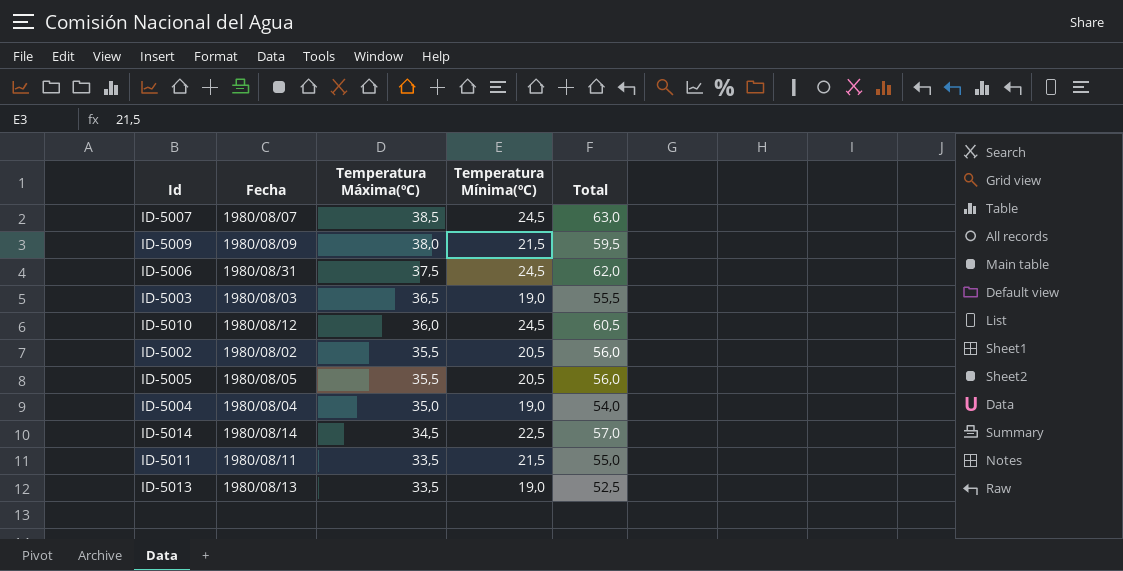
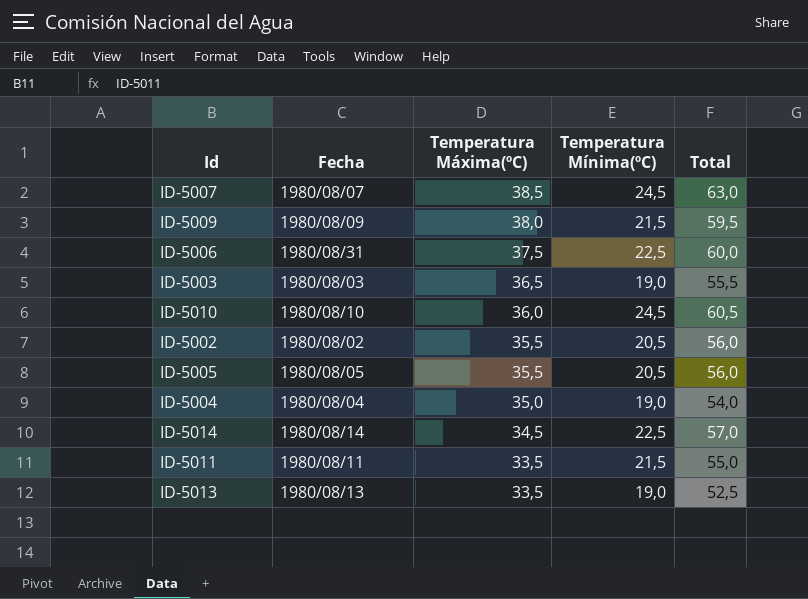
ID-5006 | Temperatura Mínima(ºC): 24,5 -> 22,5
ID-5006 | Total: 62,0 -> 60,0
ID-5010 | Fecha: 1980/08/12 -> 1980/08/10

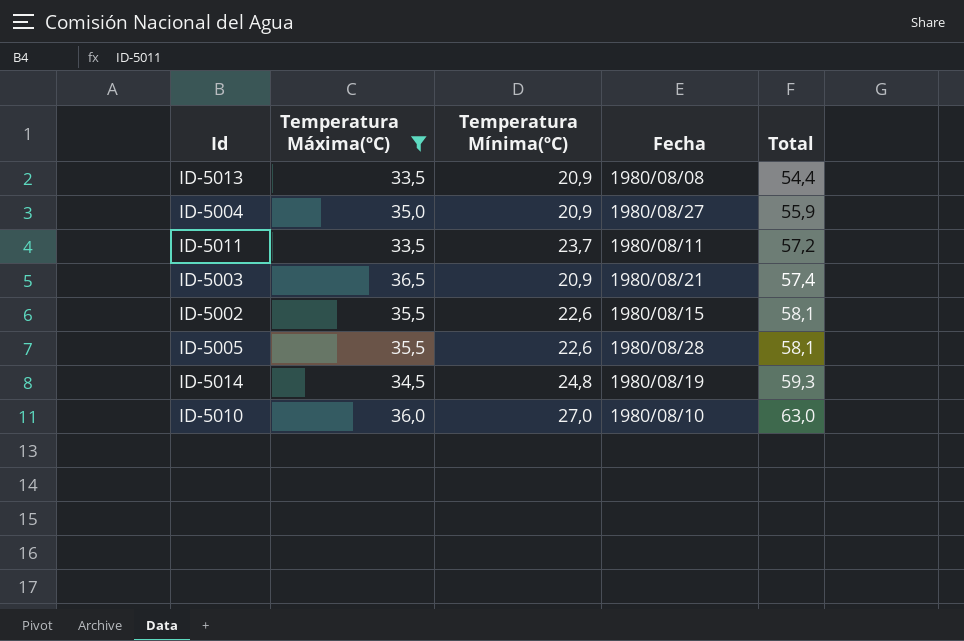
filter: none -> Temperatura Máxima(ºC) <= 36,5
row order: Temperatura Máxima(ºC) descending -> Total ascending
column Fecha | position: 2 -> 4
ID-5013 | Temperatura Mínima(ºC): 19,0 -> 20,9
ID-5013 | Fecha: 1980/08/13 -> 1980/08/08
ID-5013 | Total: 52,5 -> 54,4
ID-5004 | Temperatura Mínima(ºC): 19,0 -> 20,9
ID-5004 | Fecha: 1980/08/04 -> 1980/08/27
ID-5004 | Total: 54,0 -> 55,9
ID-5011 | Temperatura Mínima(ºC): 21,5 -> 23,7
ID-5011 | Total: 55,0 -> 57,2
ID-5003 | Temperatura Mínima(ºC): 19,0 -> 20,9
ID-5003 | Fecha: 1980/08/03 -> 1980/08/21
ID-5003 | Total: 55,5 -> 57,4
ID-5002 | Temperatura Mínima(ºC): 20,5 -> 22,6
ID-5002 | Fecha: 1980/08/02 -> 1980/08/15
ID-5002 | Total: 56,0 -> 58,1
ID-5005 | Temperatura Mínima(ºC): 20,5 -> 22,6
ID-5005 | Fecha: 1980/08/05 -> 1980/08/28
ID-5005 | Total: 56,0 -> 58,1
ID-5014 | Temperatura Mínima(ºC): 22,5 -> 24,8
ID-5014 | Fecha: 1980/08/14 -> 1980/08/19
ID-5014 | Total: 57,0 -> 59,3
ID-5010 | Temperatura Mínima(ºC): 24,5 -> 27,0
ID-5010 | Total: 60,5 -> 63,0

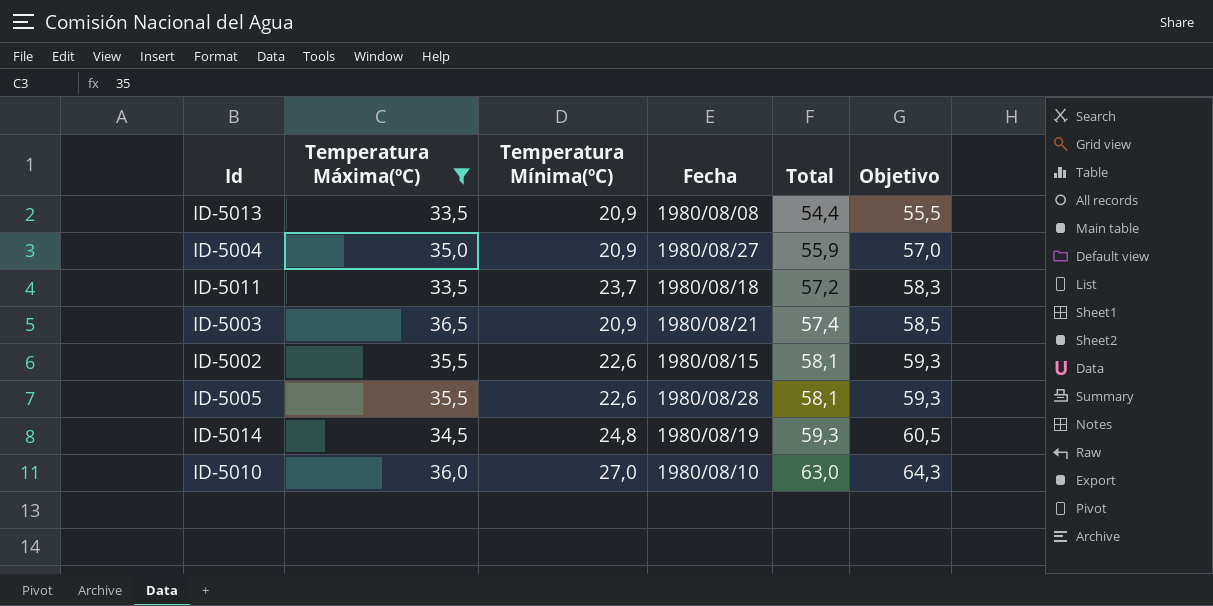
column Objetivo | formula: none -> [Total] * 1,02
ID-5011 | Fecha: 1980/08/11 -> 1980/08/18

